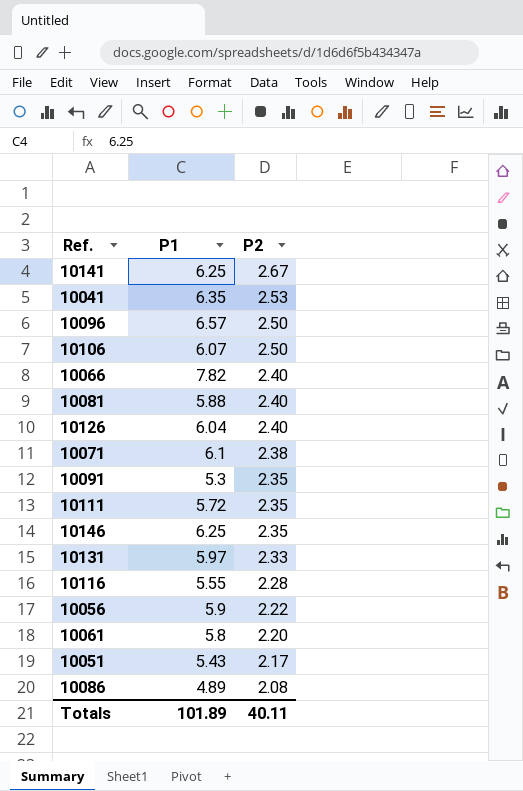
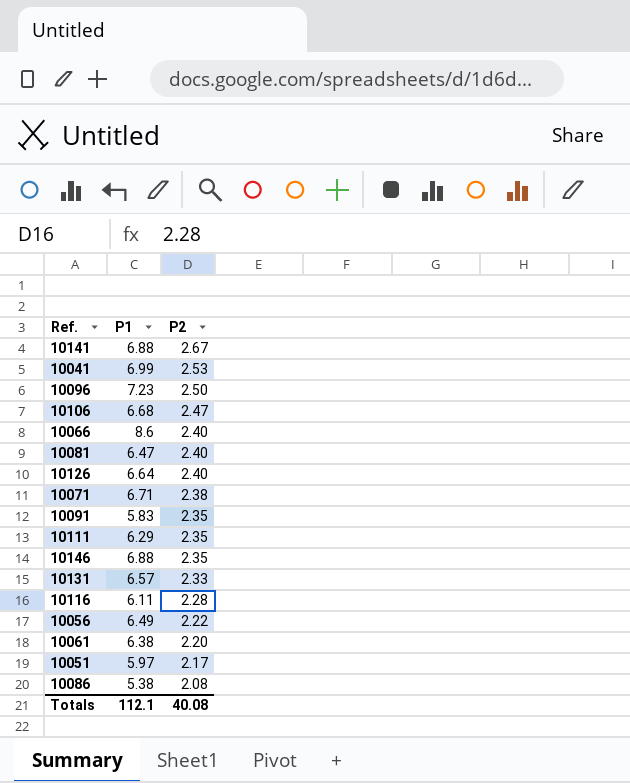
10141 | P1: 6.25 -> 6.88
10041 | P1: 6.35 -> 6.99
10096 | P1: 6.57 -> 7.23
10106 | P1: 6.07 -> 6.68
10106 | P2: 2.50 -> 2.47
10066 | P1: 7.82 -> 8.6
10081 | P1: 5.88 -> 6.47
10126 | P1: 6.04 -> 6.64
10071 | P1: 6.1 -> 6.71
10091 | P1: 5.3 -> 5.83
10111 | P1: 5.72 -> 6.29
10146 | P1: 6.25 -> 6.88
10131 | P1: 5.97 -> 6.57
10116 | P1: 5.55 -> 6.11
10056 | P1: 5.9 -> 6.49
10061 | P1: 5.8 -> 6.38
10051 | P1: 5.43 -> 5.97
10086 | P1: 4.89 -> 5.38
Totals | P1: 101.89 -> 112.1
Totals | P2: 40.11 -> 40.08

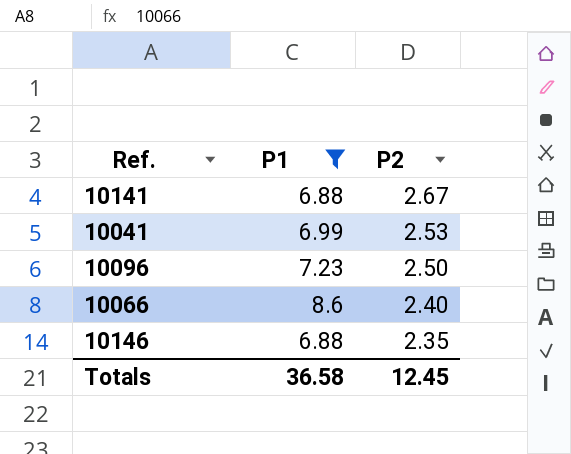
filter: none -> P1 >= 6.88
Totals | P1: 112.1 -> 36.58
Totals | P2: 40.08 -> 12.45

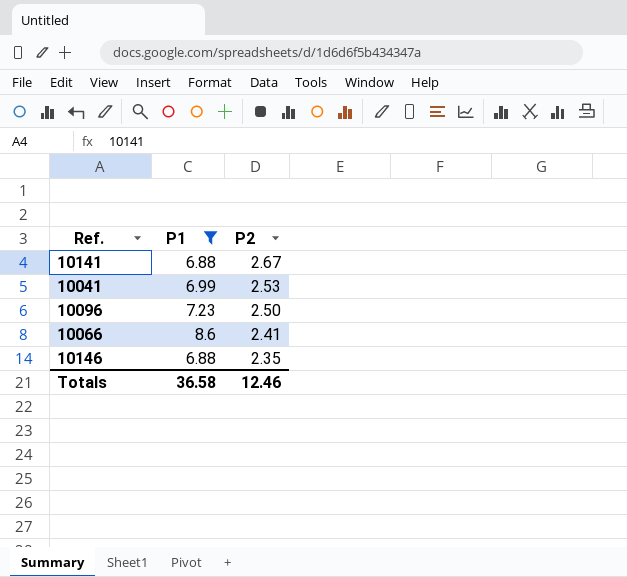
10066 | P2: 2.40 -> 2.41
Totals | P2: 12.45 -> 12.46

